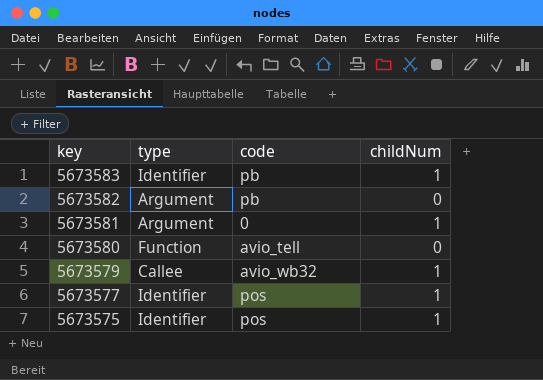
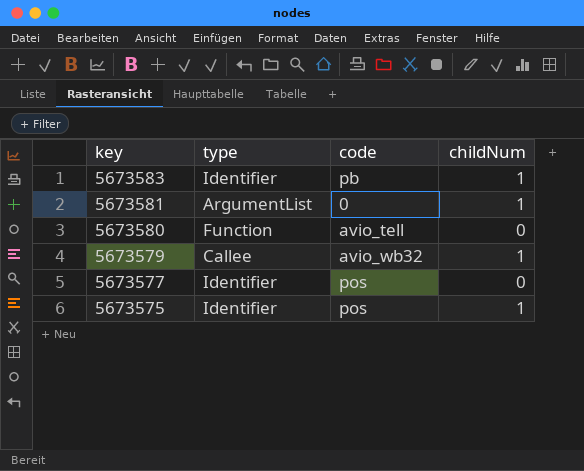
row 5673582: Argument | pb | 0 -> none
5673581 | type: Argument -> ArgumentList
5673577 | childNum: 1 -> 0

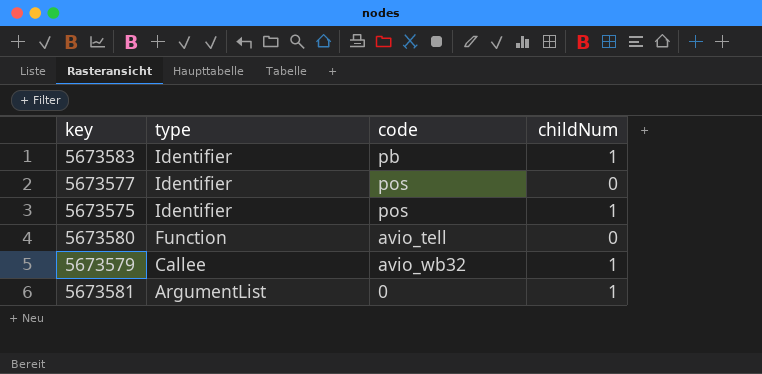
row order: key descending -> type descending

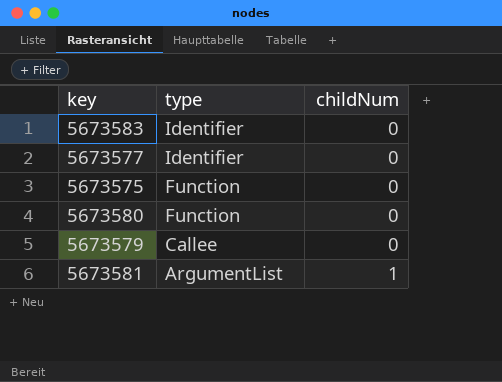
column code | position: 3 -> none
5673583 | childNum: 1 -> 0
5673575 | type: Identifier -> Function
5673575 | childNum: 1 -> 0
5673579 | childNum: 1 -> 0

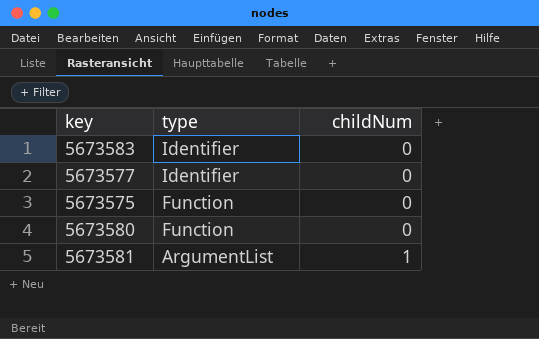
row 5673579: Callee | 0 -> none

